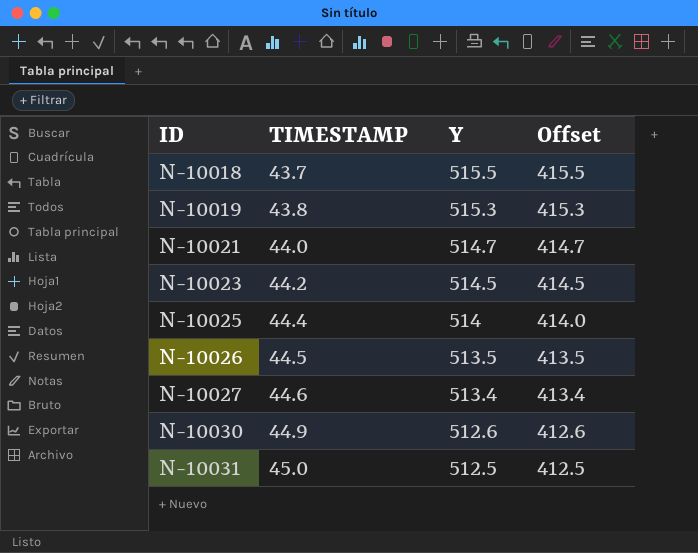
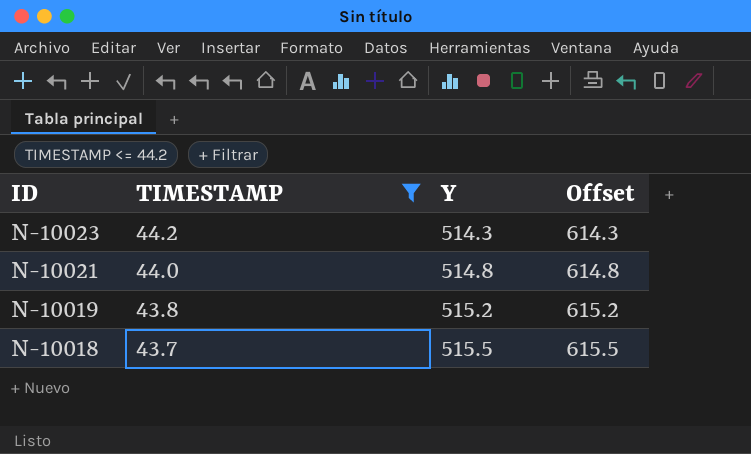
filter: none -> TIMESTAMP <= 44.2
row order: ID ascending -> ID descending
column Offset | formula: [Y] - 100 -> [Y] + 100
N-10023 | Y: 514.5 -> 514.3
N-10021 | Y: 514.7 -> 514.8
N-10019 | Y: 515.3 -> 515.2

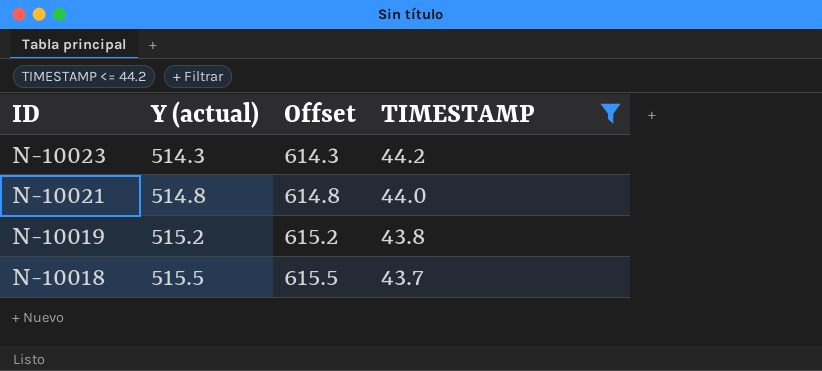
column name: Y -> Y (actual)
column TIMESTAMP | position: 2 -> 4

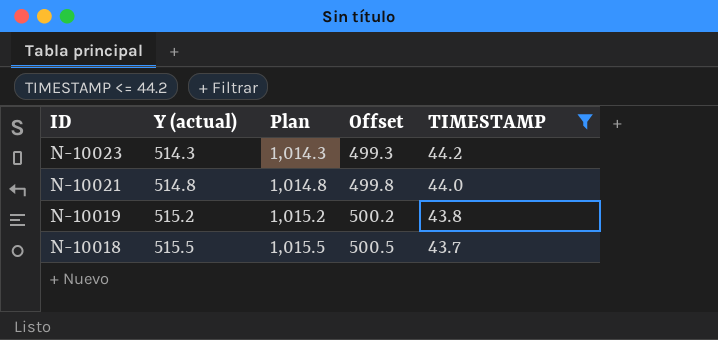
column Plan | formula: none -> [Y (actual)] + 500
column Offset | formula: [Y (actual)] + 100 -> [Y (actual)] - 15

